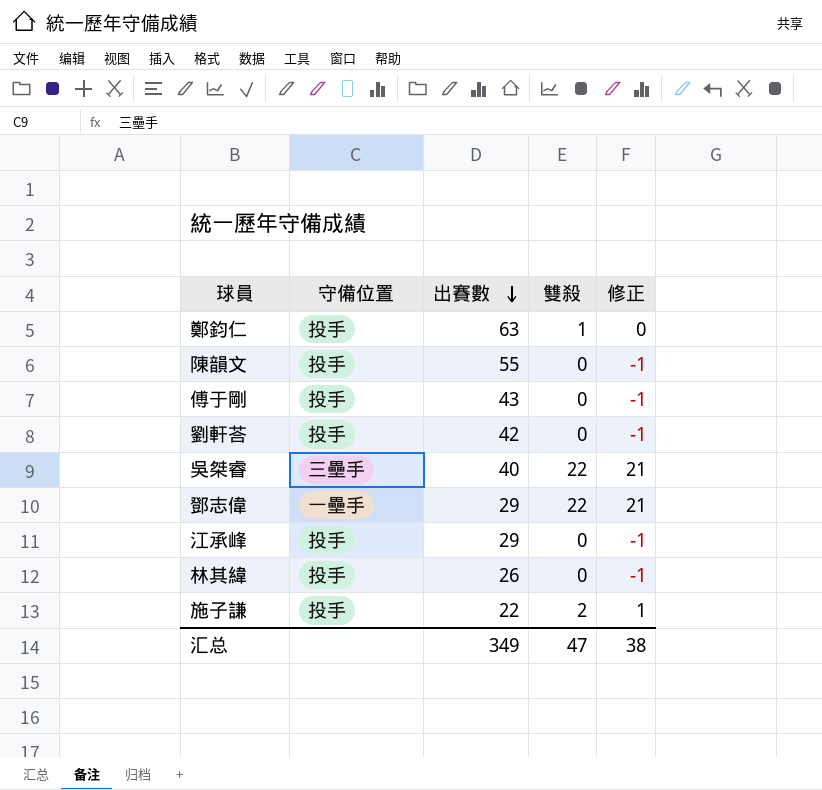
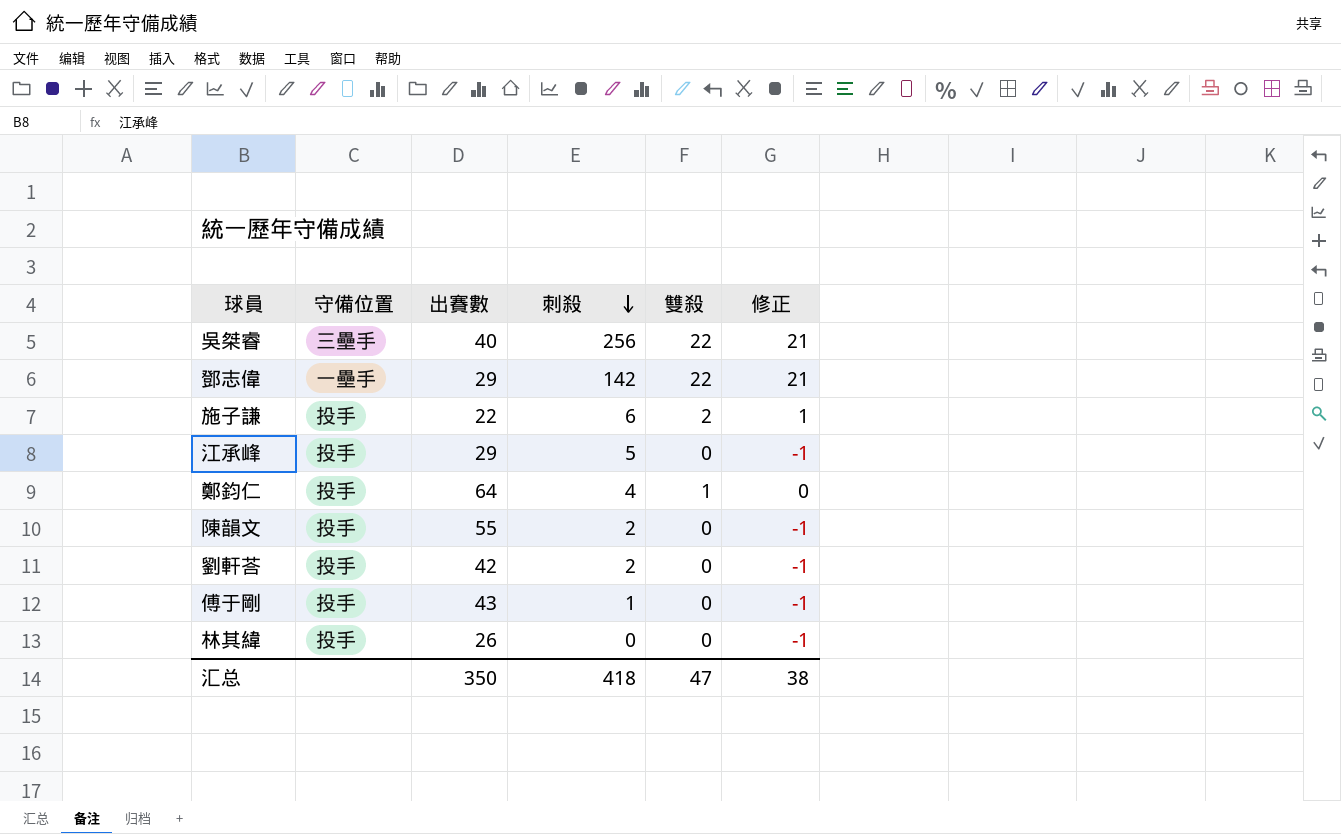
row order: 出賽數 descending -> 刺殺 descending
column 刺殺 | position: none -> 4
鄭鈞仁 | 出賽數: 63 -> 64
汇总 | 出賽數: 349 -> 350

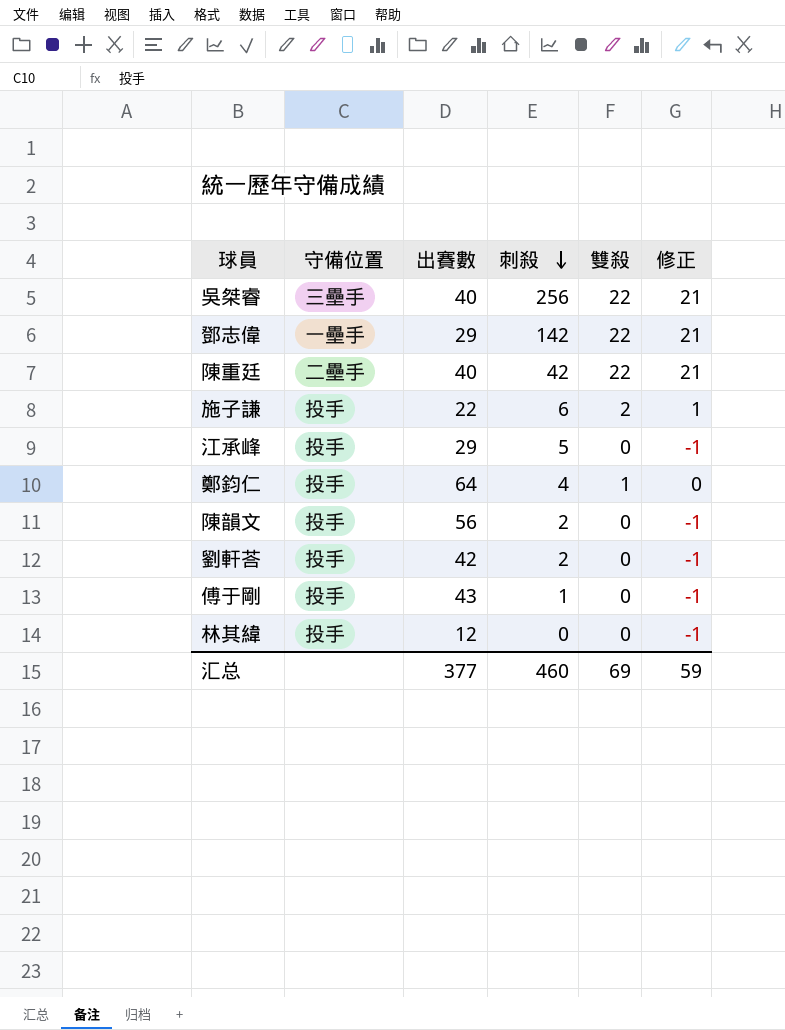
row 陳重廷: none -> 二壘手 | 40 | 42 | 22 | 21
陳韻文 | 出賽數: 55 -> 56
林其緯 | 出賽數: 26 -> 12
汇总 | 出賽數: 350 -> 377
汇总 | 刺殺: 418 -> 460
汇总 | 雙殺: 47 -> 69
汇总 | 修正: 38 -> 59

